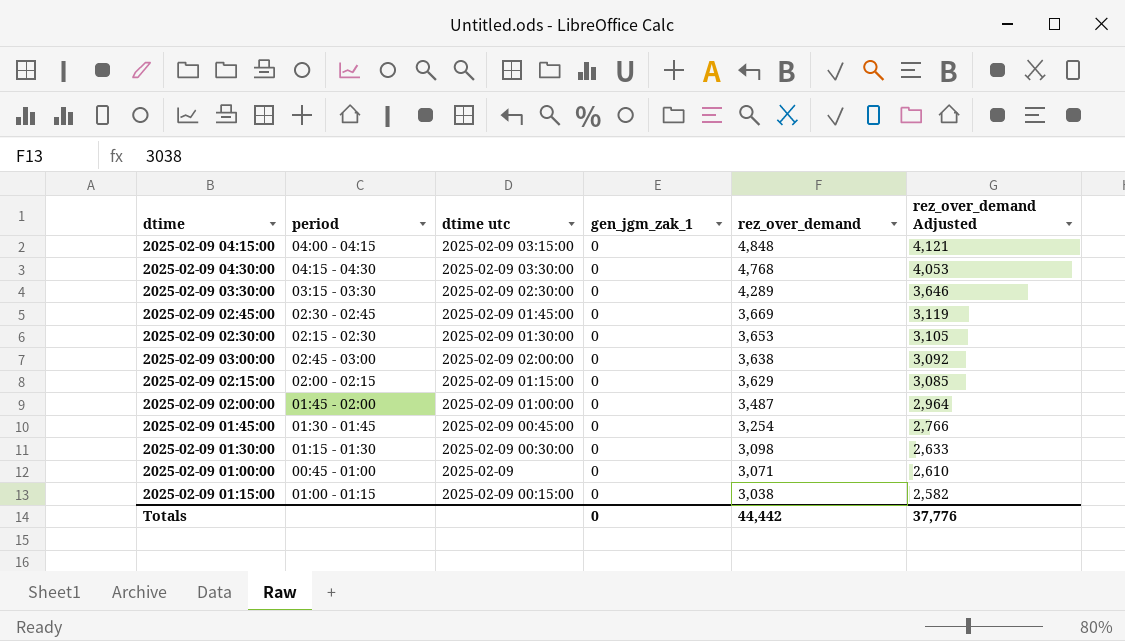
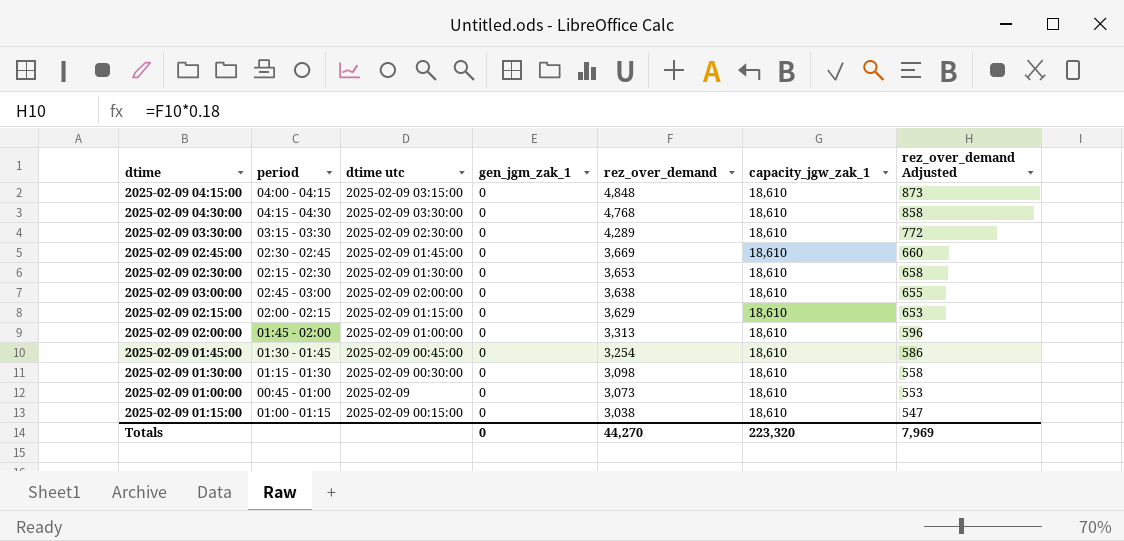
column capacity_jgw_zak_1 | position: none -> 6
column rez_over_demand Adjusted | formula: [rez_over_demand] * 0.85 -> [rez_over_demand] * 0.18
2025-02-09 02:00:00 | rez_over_demand: 3,487 -> 3,313
2025-02-09 01:00:00 | rez_over_demand: 3,071 -> 3,073
Totals | rez_over_demand: 44,442 -> 44,270
Totals | rez_over_demand Adjusted: 37,776 -> 7,969

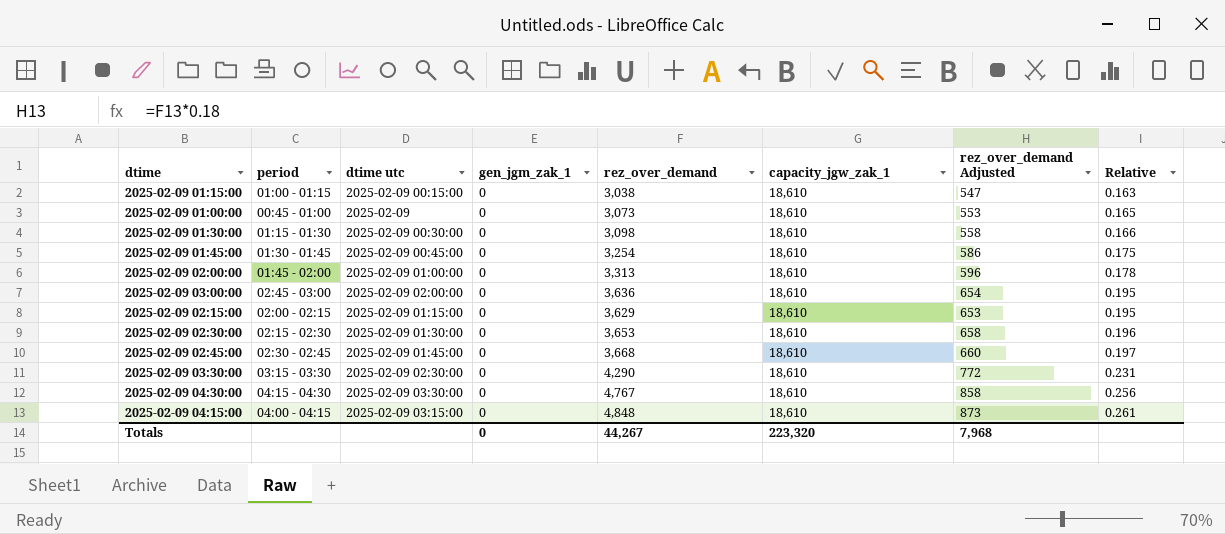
row order: rez_over_demand descending -> Relative ascending
column Relative | formula: none -> [rez_over_demand] / [capacity_jgw_zak_1]
2025-02-09 03:00:00 | rez_over_demand: 3,638 -> 3,636
2025-02-09 03:00:00 | rez_over_demand Adjusted: 655 -> 654
2025-02-09 02:45:00 | rez_over_demand: 3,669 -> 3,668
2025-02-09 03:30:00 | rez_over_demand: 4,289 -> 4,290
2025-02-09 04:30:00 | rez_over_demand: 4,768 -> 4,767
Totals | rez_over_demand: 44,270 -> 44,267
Totals | rez_over_demand Adjusted: 7,969 -> 7,968

